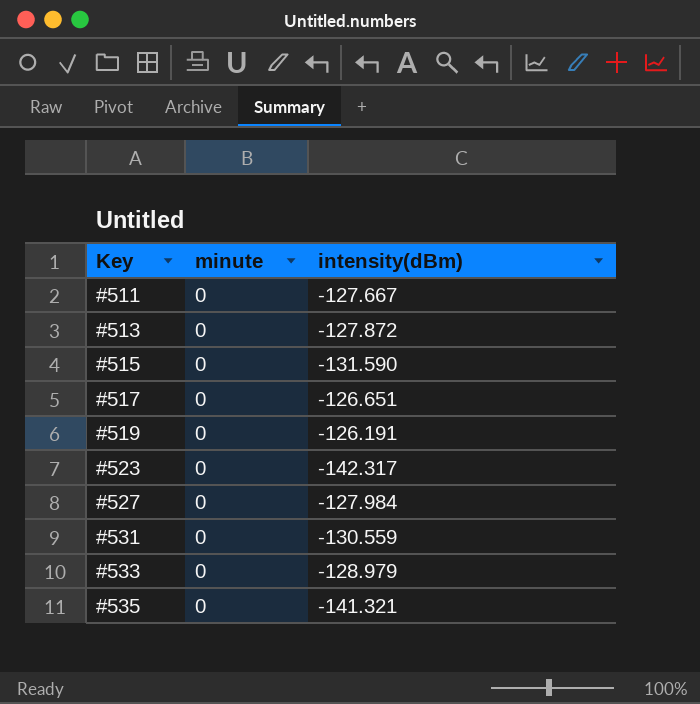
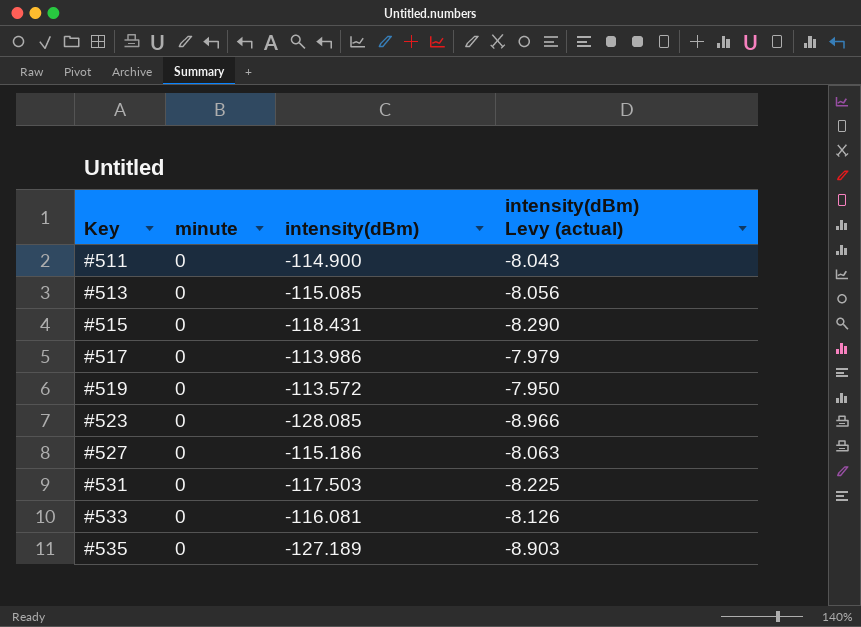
column intensity(dBm) Levy (actual) | formula: none -> [intensity(dBm)] * 0.07
#511 | intensity(dBm): -127.667 -> -114.900
#513 | intensity(dBm): -127.872 -> -115.085
#515 | intensity(dBm): -131.590 -> -118.431
#517 | intensity(dBm): -126.651 -> -113.986
#519 | intensity(dBm): -126.191 -> -113.572
#523 | intensity(dBm): -142.317 -> -128.085
#527 | intensity(dBm): -127.984 -> -115.186
#531 | intensity(dBm): -130.559 -> -117.503
#533 | intensity(dBm): -128.979 -> -116.081
#535 | intensity(dBm): -141.321 -> -127.189

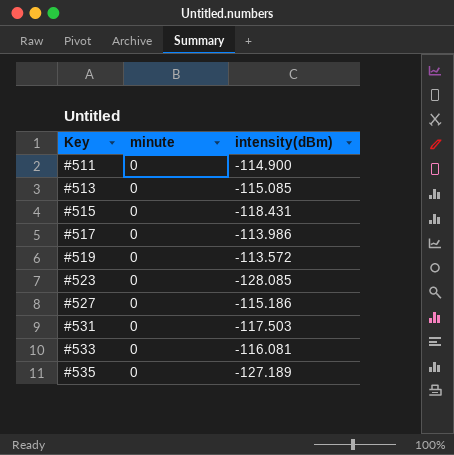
column intensity(dBm) Levy (actual) | formula: [intensity(dBm)] * 0.07 -> none

